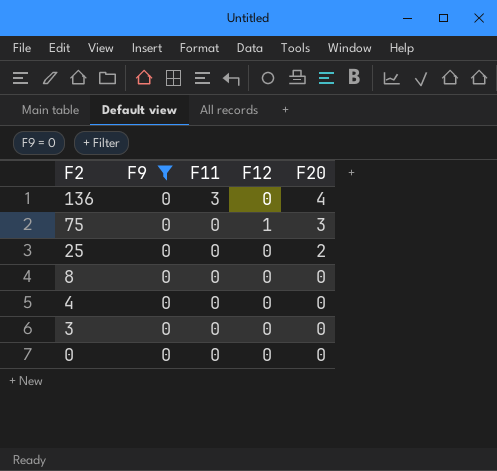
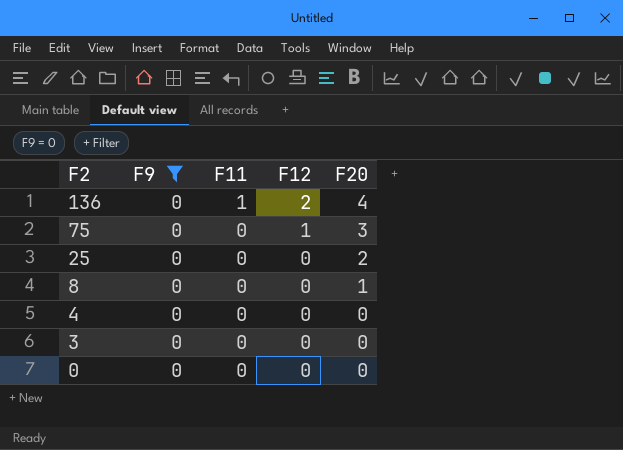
136 | F11: 3 -> 1
136 | F12: 0 -> 2
8 | F20: 0 -> 1

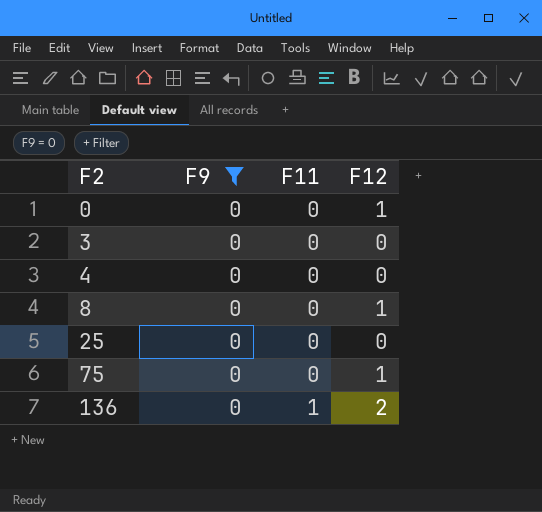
row order: F2 descending -> F2 ascending
column F20 | position: 5 -> none
0 | F12: 0 -> 1
8 | F12: 0 -> 1

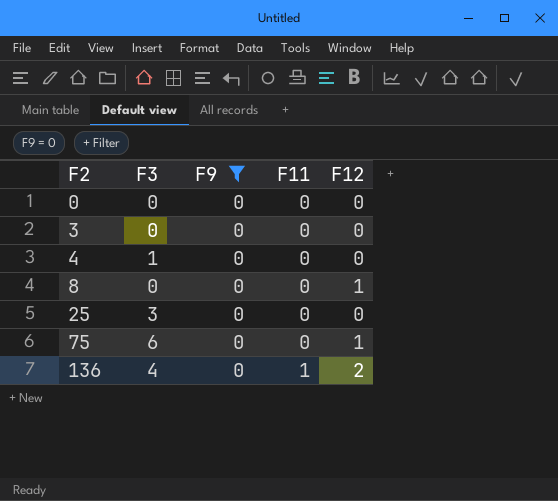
column F3 | position: none -> 2
0 | F12: 1 -> 0

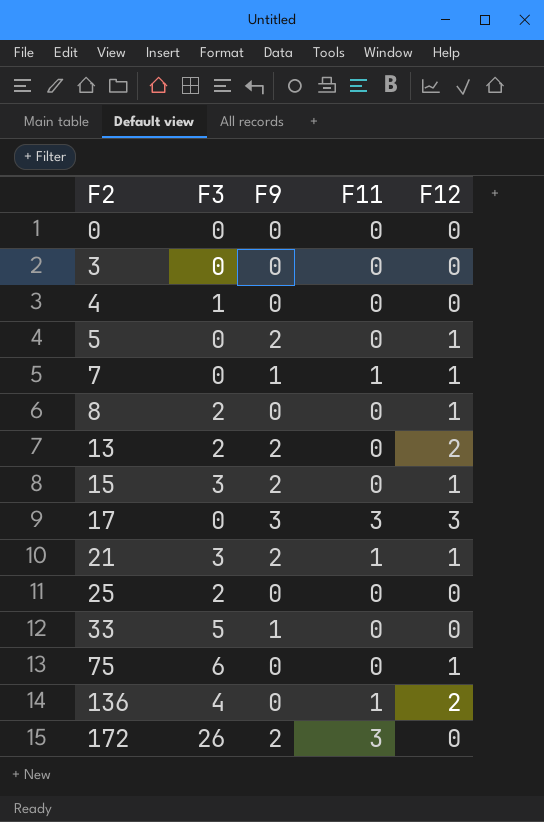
filter: F9 = 0 -> none
8 | F3: 0 -> 2
25 | F3: 3 -> 2

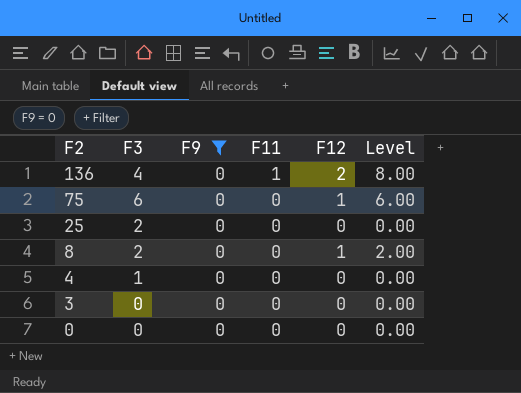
filter: none -> F9 = 0
row order: F2 ascending -> F2 descending
column Level | formula: none -> [F3] * [F12]

